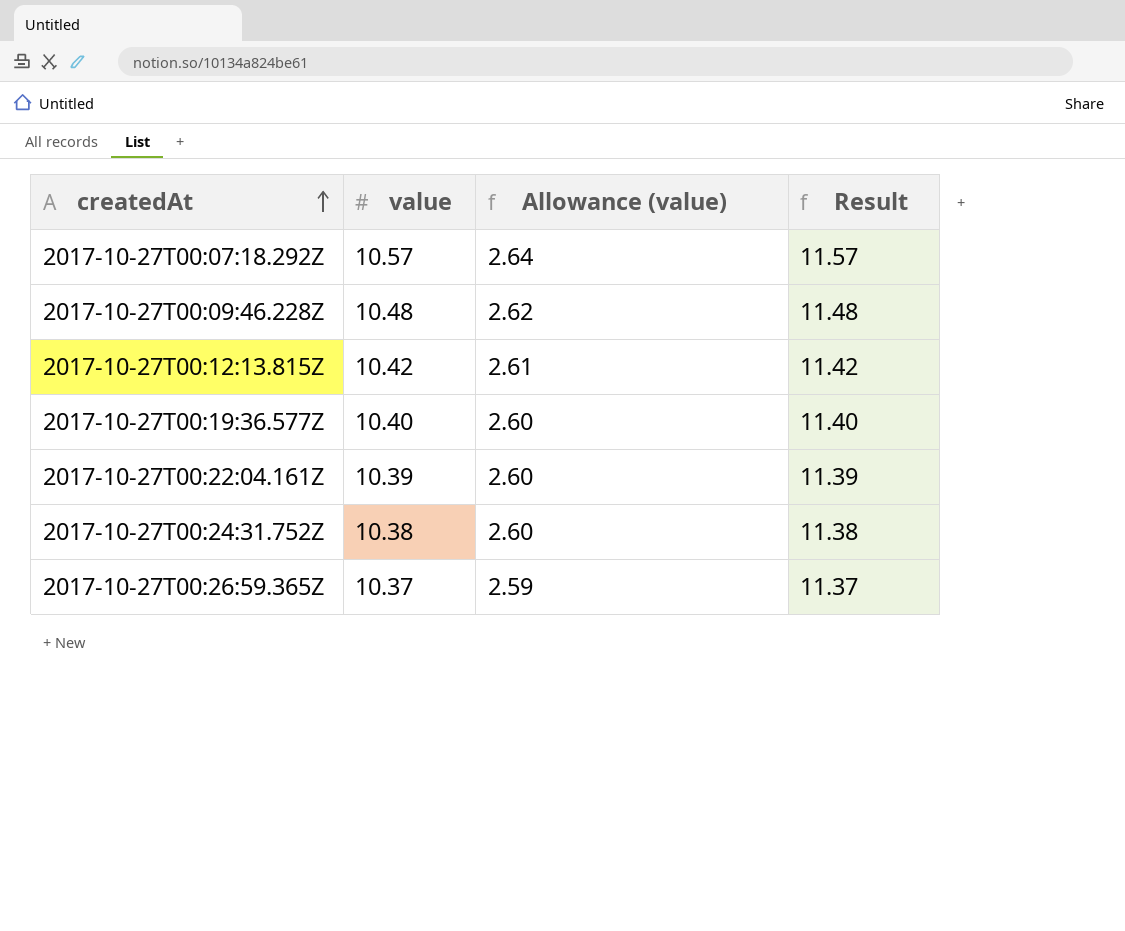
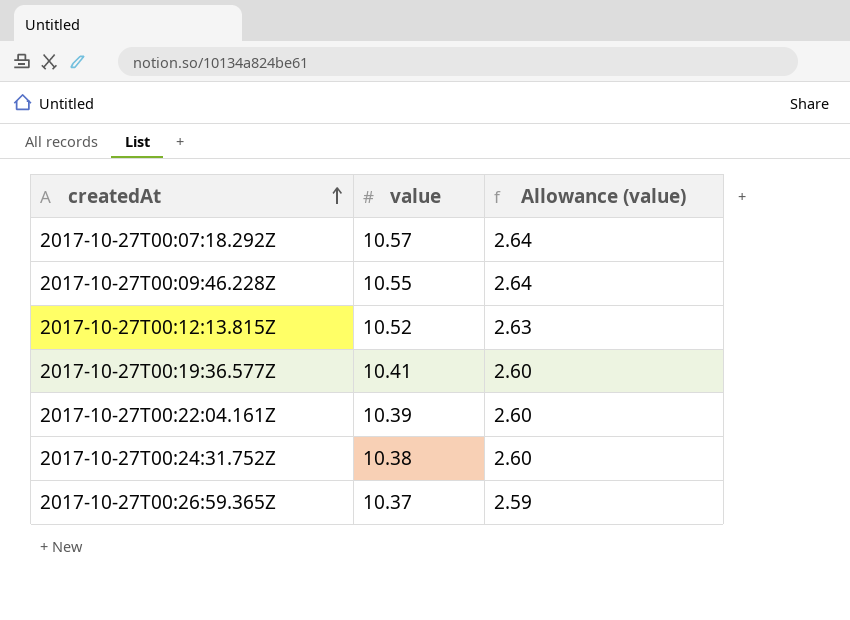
column Result | formula: [value] + 1 -> none
2017-10-27T00:09:46.228Z | value: 10.48 -> 10.55
2017-10-27T00:09:46.228Z | Allowance (value): 2.62 -> 2.64
2017-10-27T00:12:13.815Z | value: 10.42 -> 10.52
2017-10-27T00:12:13.815Z | Allowance (value): 2.61 -> 2.63
2017-10-27T00:19:36.577Z | value: 10.40 -> 10.41

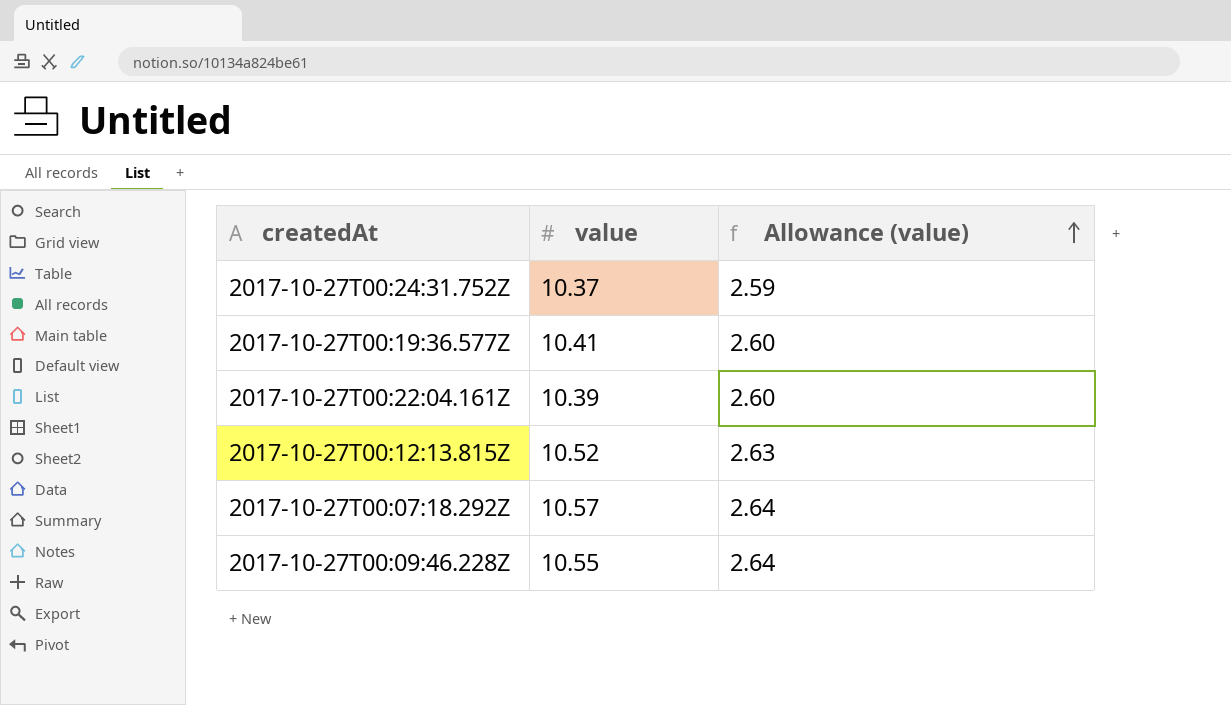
row order: createdAt ascending -> Allowance (value) ascending
row 2017-10-27T00:26:59.365Z: 10.37 | 2.59 -> none
2017-10-27T00:24:31.752Z | value: 10.38 -> 10.37
2017-10-27T00:24:31.752Z | Allowance (value): 2.60 -> 2.59

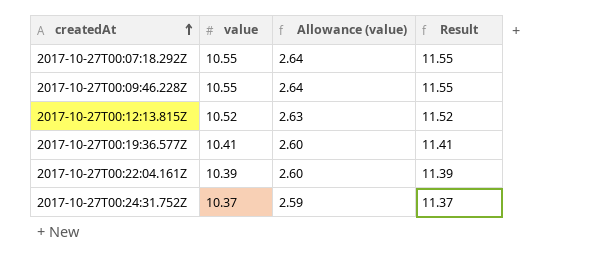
row order: Allowance (value) ascending -> createdAt ascending
column Result | formula: none -> [value] + 1
2017-10-27T00:07:18.292Z | value: 10.57 -> 10.55

